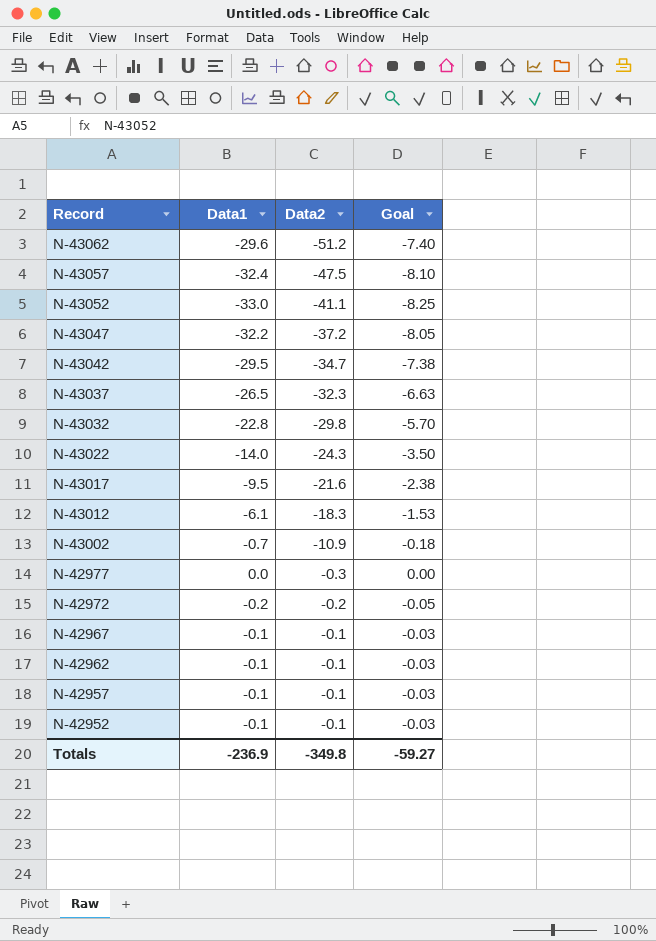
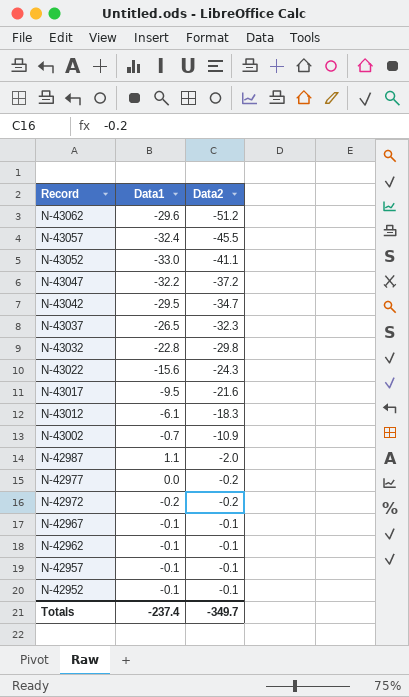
column Goal | formula: [Data1] * 0.25 -> none
N-43057 | Data2: -47.5 -> -45.5
N-43022 | Data1: -14.0 -> -15.6
row N-42987: none -> 1.1 | -2.0
N-42977 | Data2: -0.3 -> -0.2
Totals | Data1: -236.9 -> -237.4
Totals | Data2: -349.8 -> -349.7

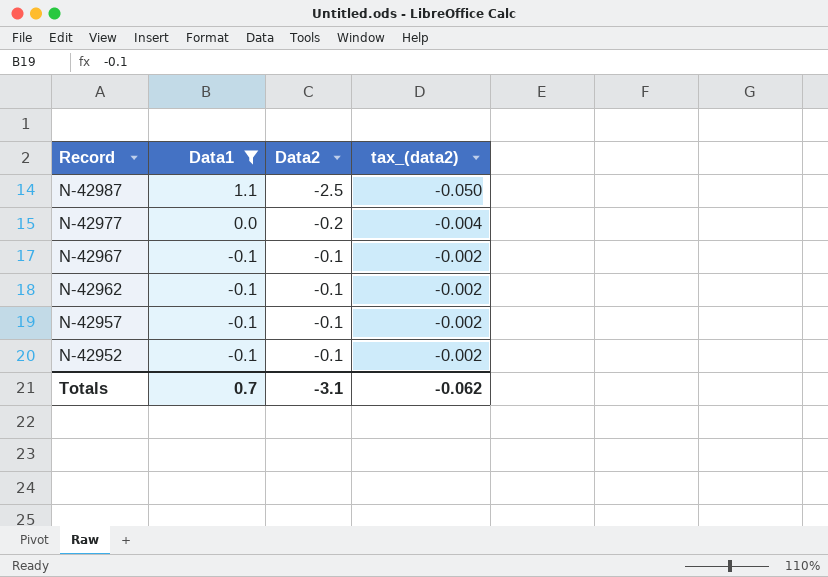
filter: none -> Data1 >= -0.1
column tax_(data2) | formula: none -> [Data2] * 0.02
N-42987 | Data2: -2.0 -> -2.5
Totals | Data1: -237.4 -> 0.7
Totals | Data2: -349.7 -> -3.1

